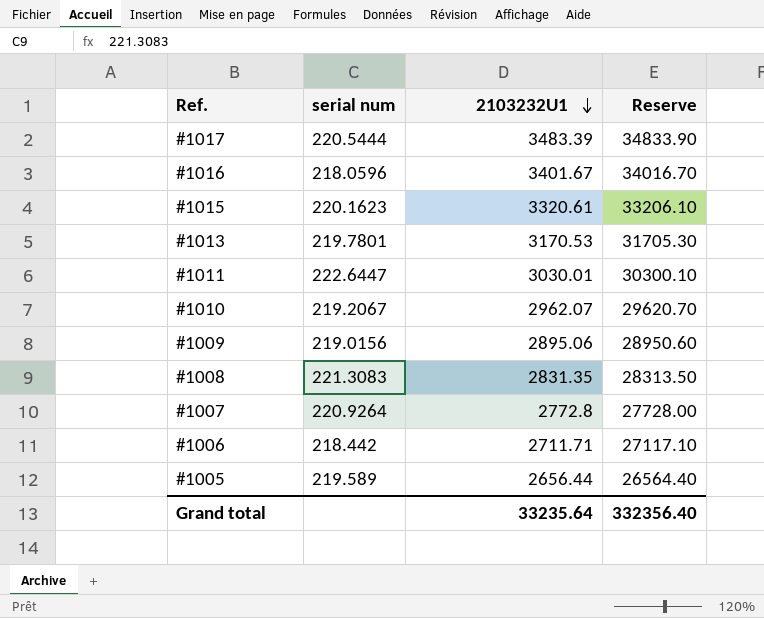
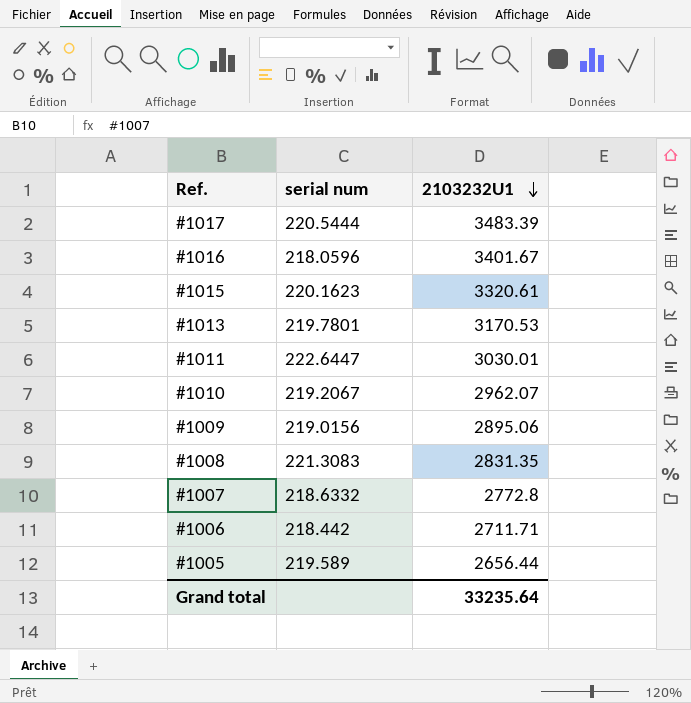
column Reserve | formula: [2103232U1] * 10 -> none
#1007 | serial num: 220.9264 -> 218.6332

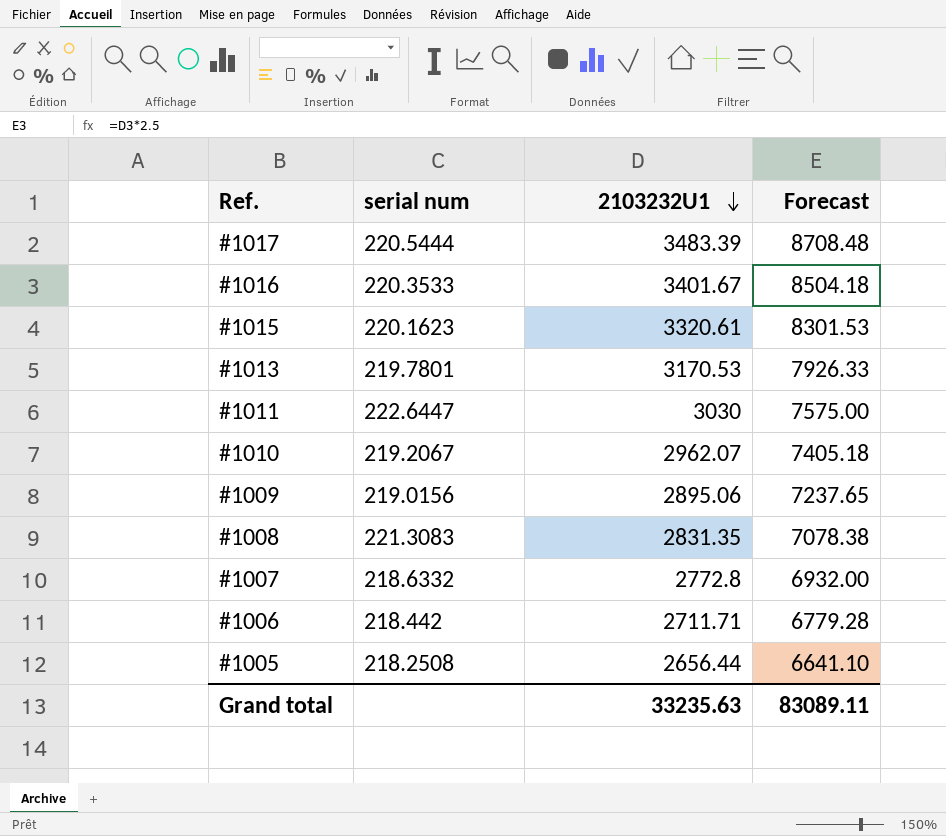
column Forecast | formula: none -> [2103232U1] * 2.5
#1016 | serial num: 218.0596 -> 220.3533
#1011 | 2103232U1: 3030.01 -> 3030
#1005 | serial num: 219.589 -> 218.2508
Grand total | 2103232U1: 33235.64 -> 33235.63

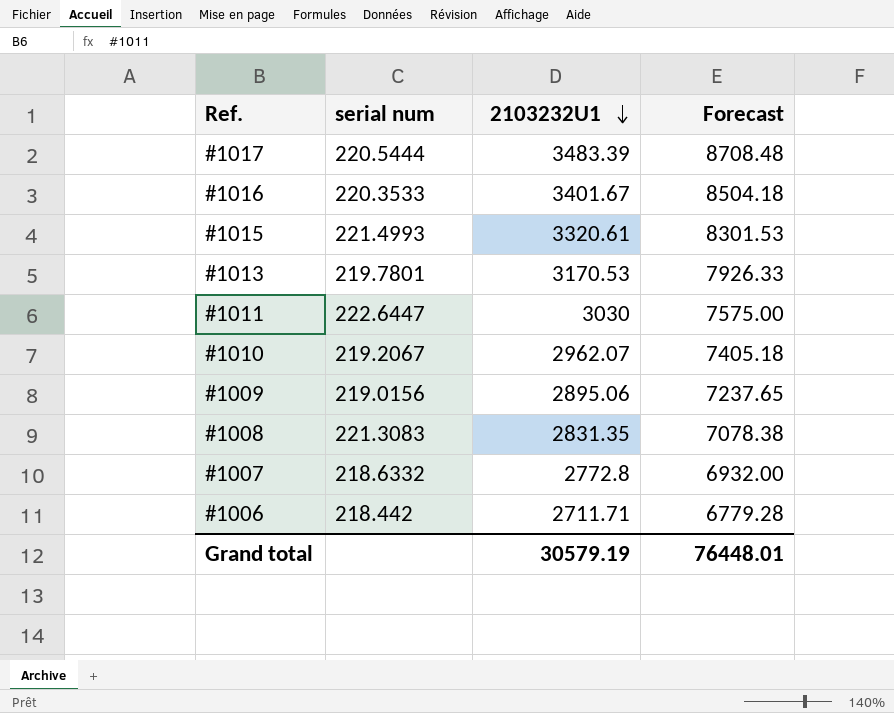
row #1005: 218.2508 | 2656.44 | 6641.10 -> none
#1015 | serial num: 220.1623 -> 221.4993
Grand total | 2103232U1: 33235.63 -> 30579.19
Grand total | Forecast: 83089.11 -> 76448.01

